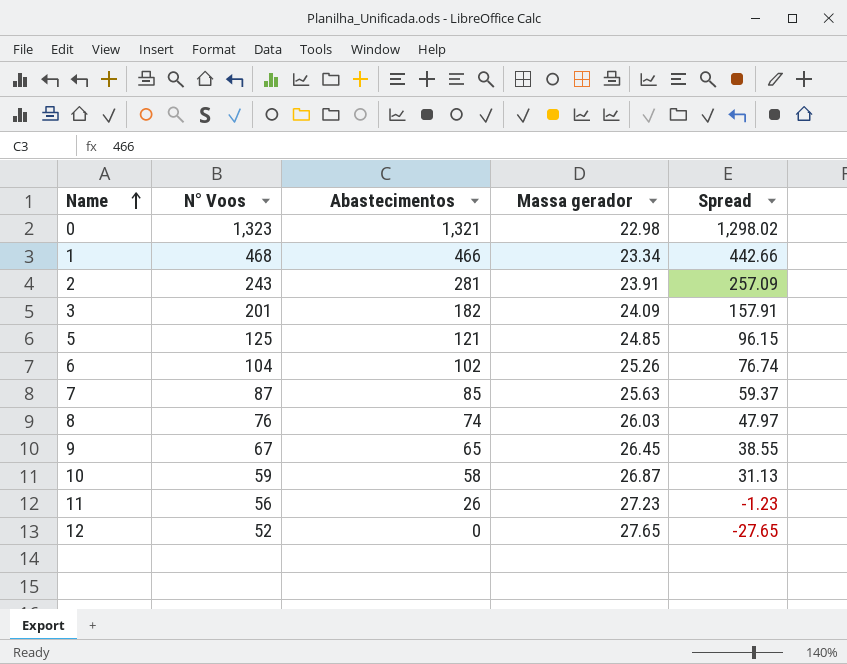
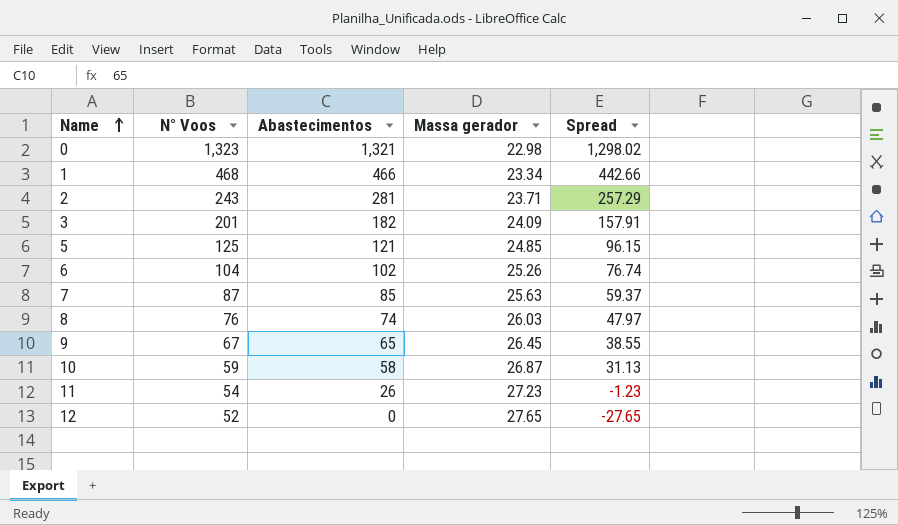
2 | Massa gerador: 23.91 -> 23.71
2 | Spread: 257.09 -> 257.29
11 | N° Voos: 56 -> 54

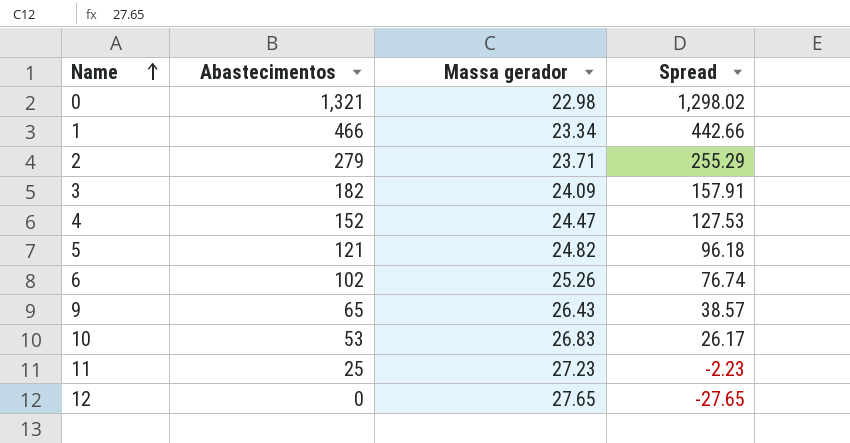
column N° Voos | position: 2 -> none
row 7: 87 | 85 | 25.63 | 59.37 -> none
row 8: 76 | 74 | 26.03 | 47.97 -> none
2 | Abastecimentos: 281 -> 279
2 | Spread: 257.29 -> 255.29
row 4: none -> 152 | 24.47 | 127.53
5 | Massa gerador: 24.85 -> 24.82
5 | Spread: 96.15 -> 96.18
9 | Massa gerador: 26.45 -> 26.43
9 | Spread: 38.55 -> 38.57
10 | Abastecimentos: 58 -> 53
10 | Massa gerador: 26.87 -> 26.83
10 | Spread: 31.13 -> 26.17
11 | Abastecimentos: 26 -> 25
11 | Spread: -1.23 -> -2.23

